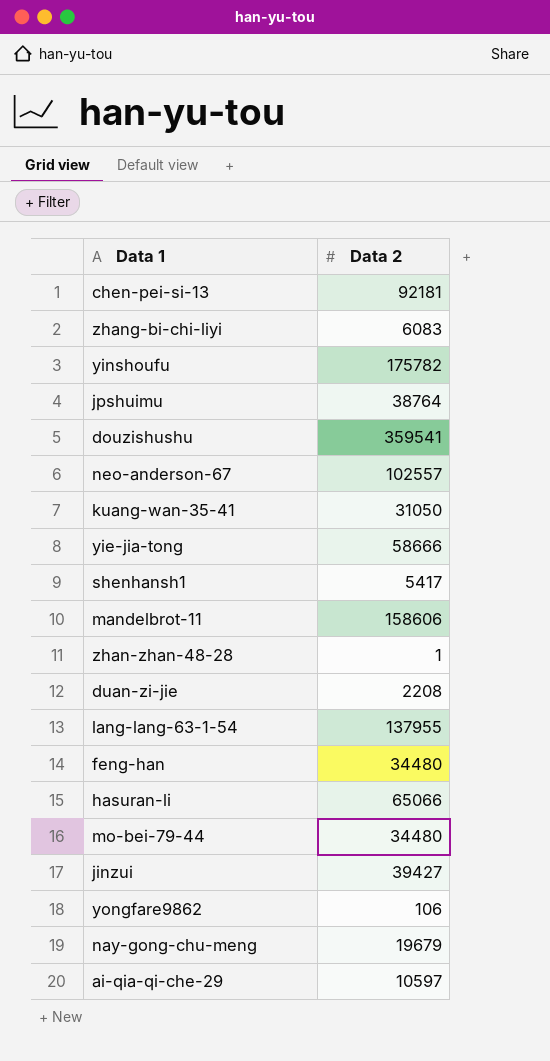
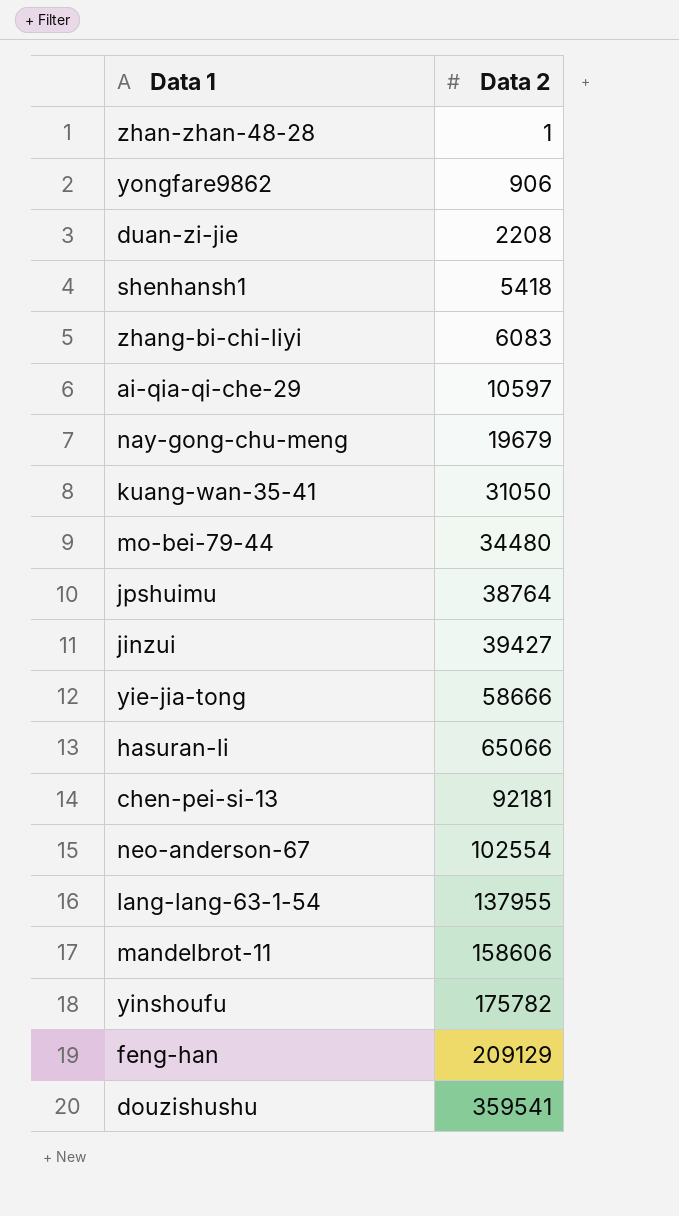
row order: none -> Data 2 ascending
yongfare9862 | Data 2: 106 -> 906
shenhansh1 | Data 2: 5417 -> 5418
neo-anderson-67 | Data 2: 102557 -> 102554
feng-han | Data 2: 34480 -> 209129

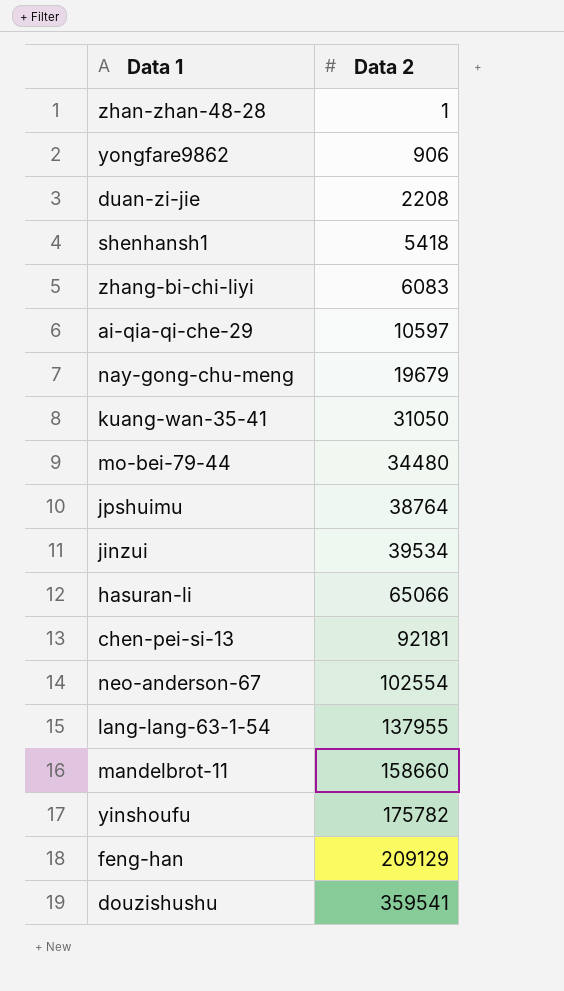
row yie-jia-tong: 58666 -> none
jinzui | Data 2: 39427 -> 39534
mandelbrot-11 | Data 2: 158606 -> 158660

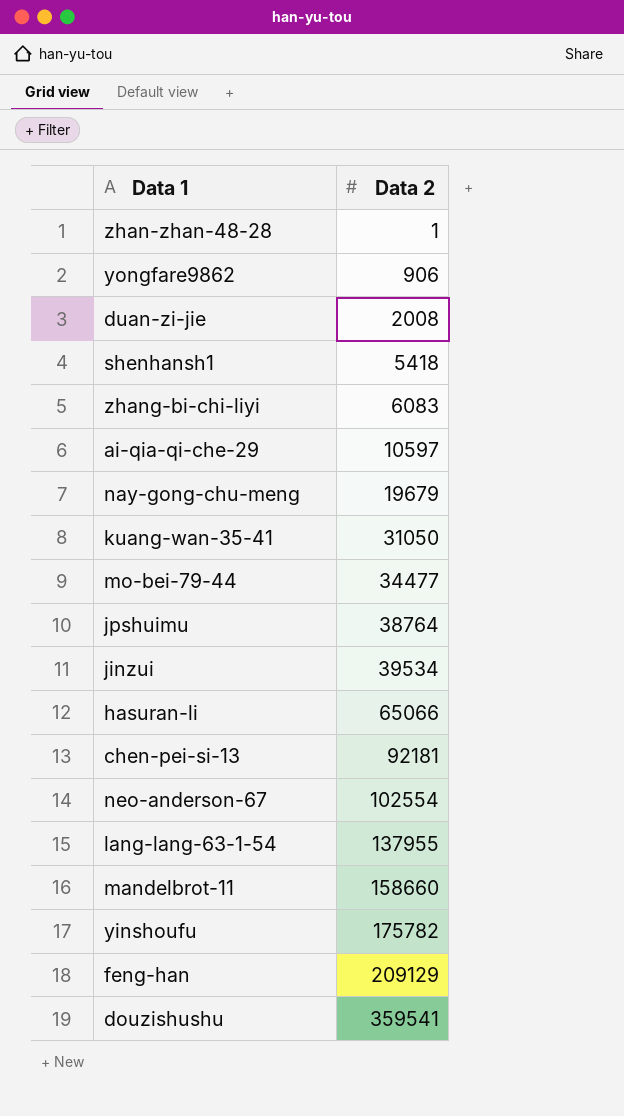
duan-zi-jie | Data 2: 2208 -> 2008
mo-bei-79-44 | Data 2: 34480 -> 34477

